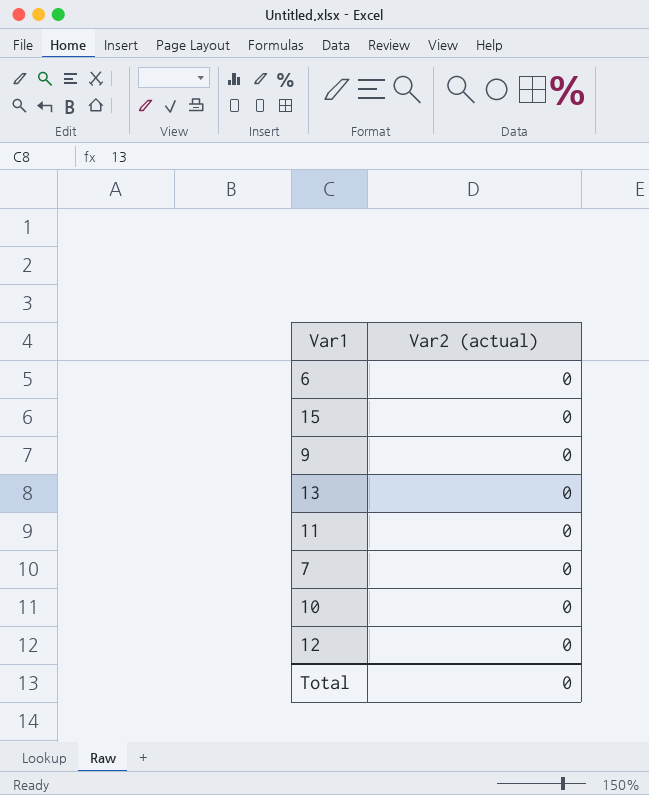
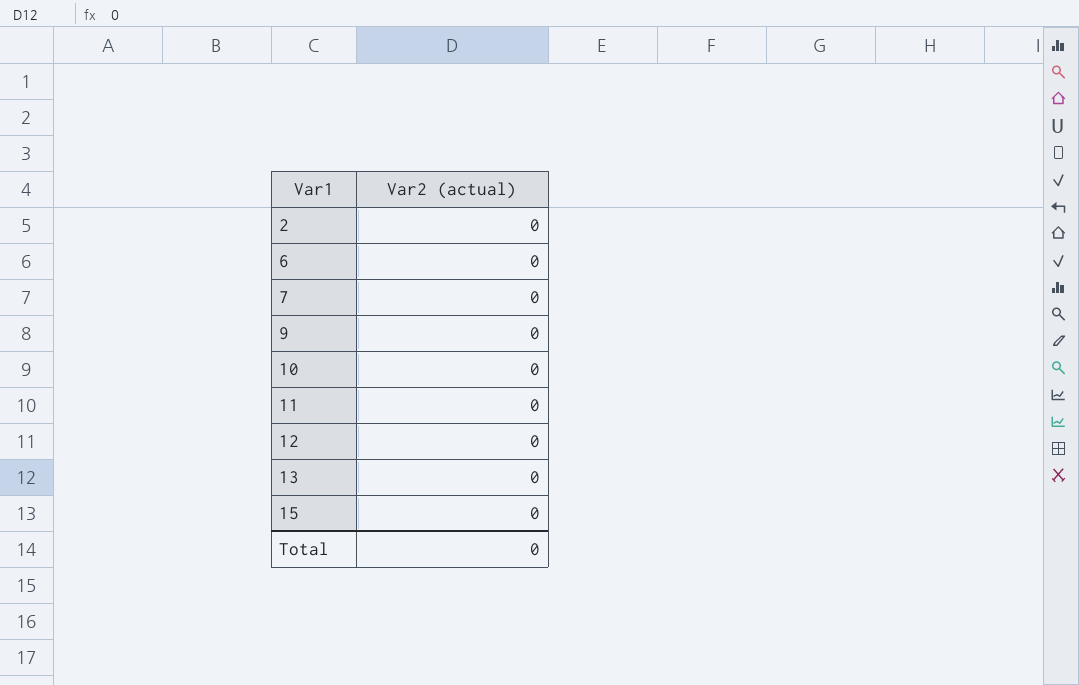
row order: none -> Var1 ascending
row 2: none -> 0

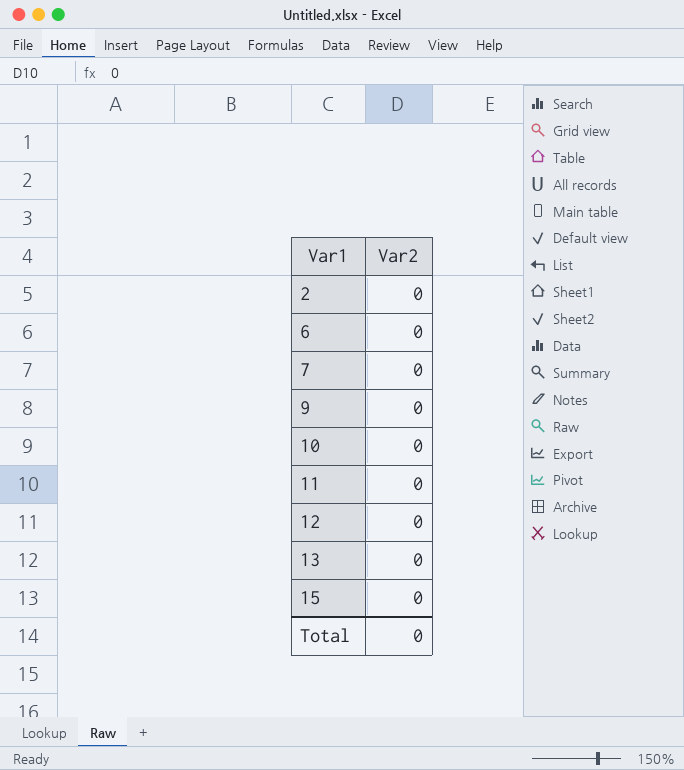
column name: Var2 (actual) -> Var2

